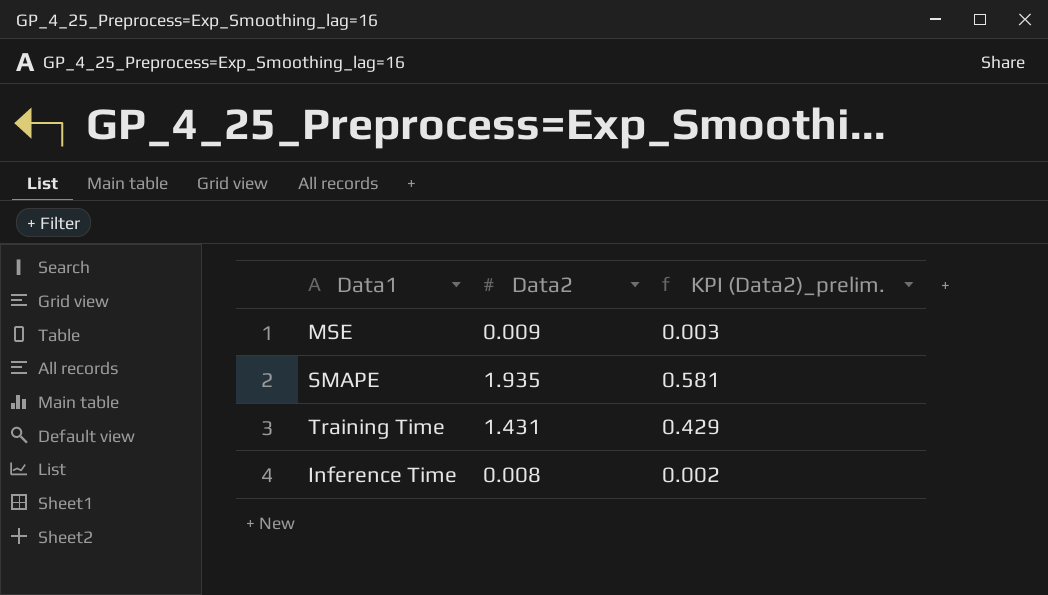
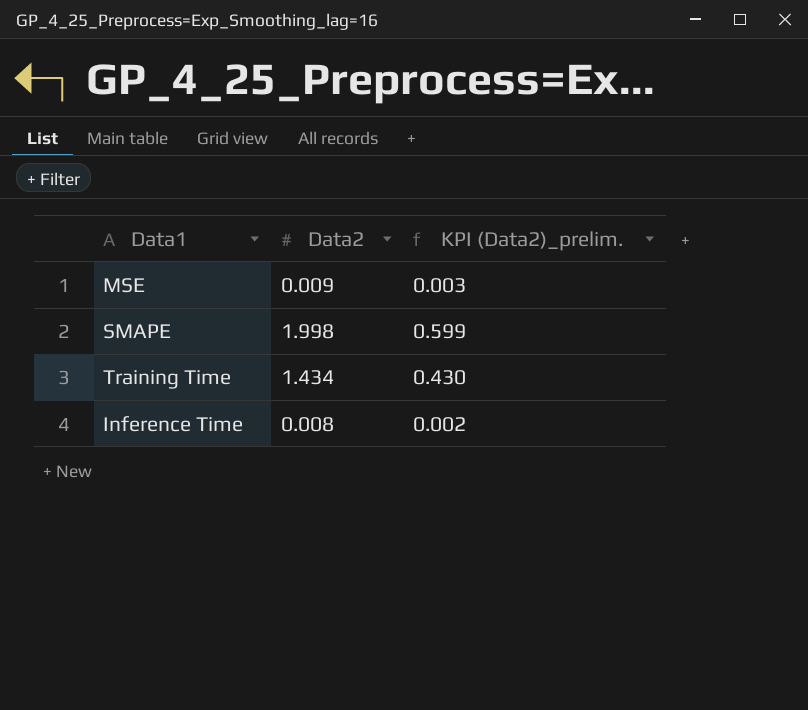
SMAPE | Data2: 1.935 -> 1.998
SMAPE | KPI (Data2)_prelim.: 0.581 -> 0.599
Training Time | Data2: 1.431 -> 1.434
Training Time | KPI (Data2)_prelim.: 0.429 -> 0.430

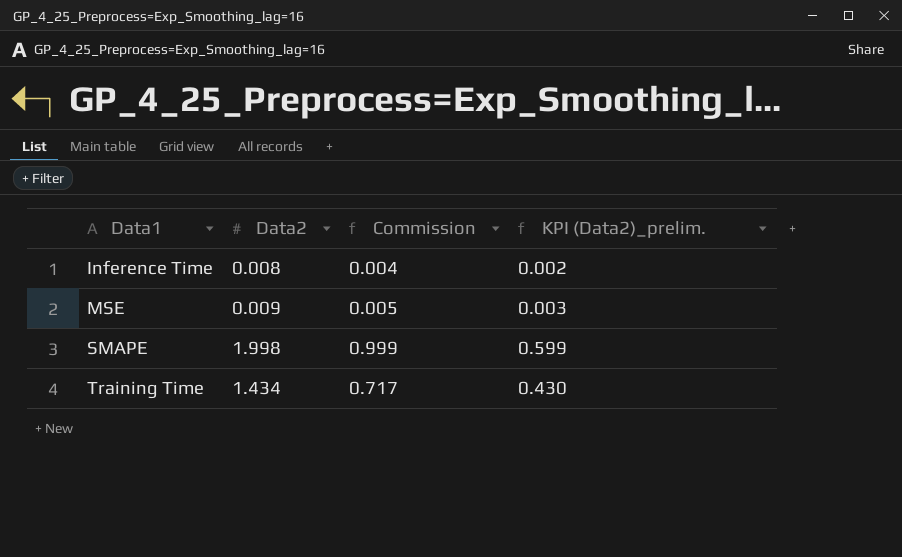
row order: none -> Data1 ascending
column Commission | formula: none -> [Data2] * 0.5

